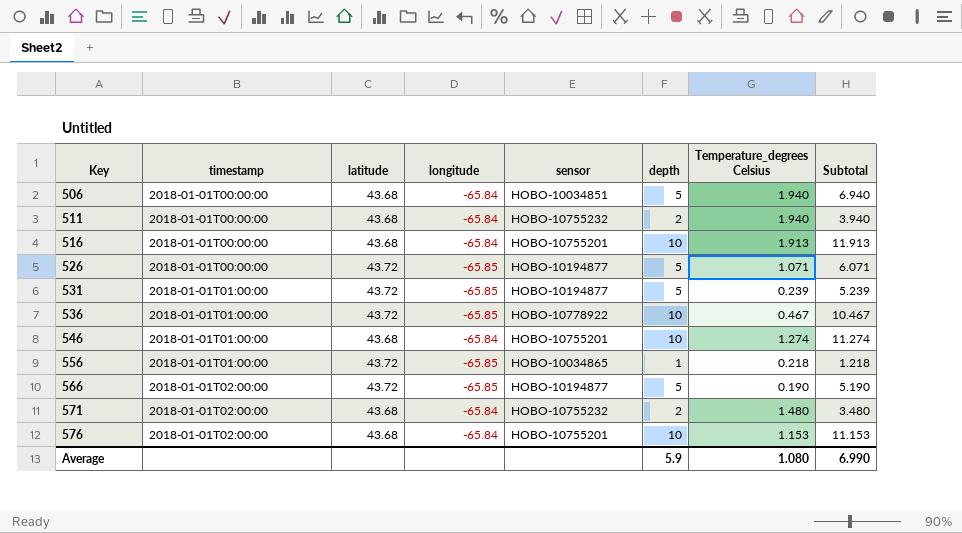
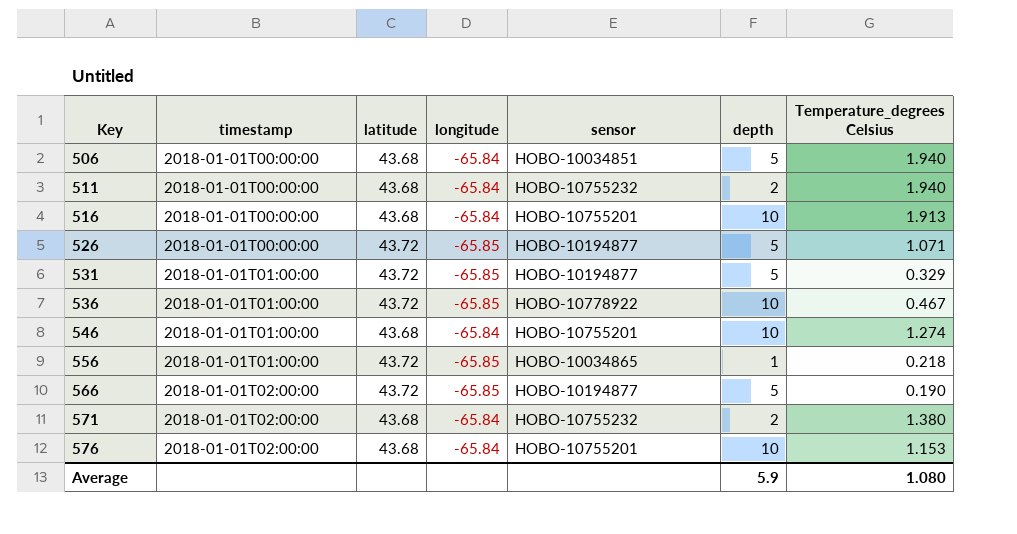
column Subtotal | formula: [depth] + [Temperature_degrees Celsius] -> none
531 | Temperature_degrees Celsius: 0.239 -> 0.329
571 | Temperature_degrees Celsius: 1.480 -> 1.380

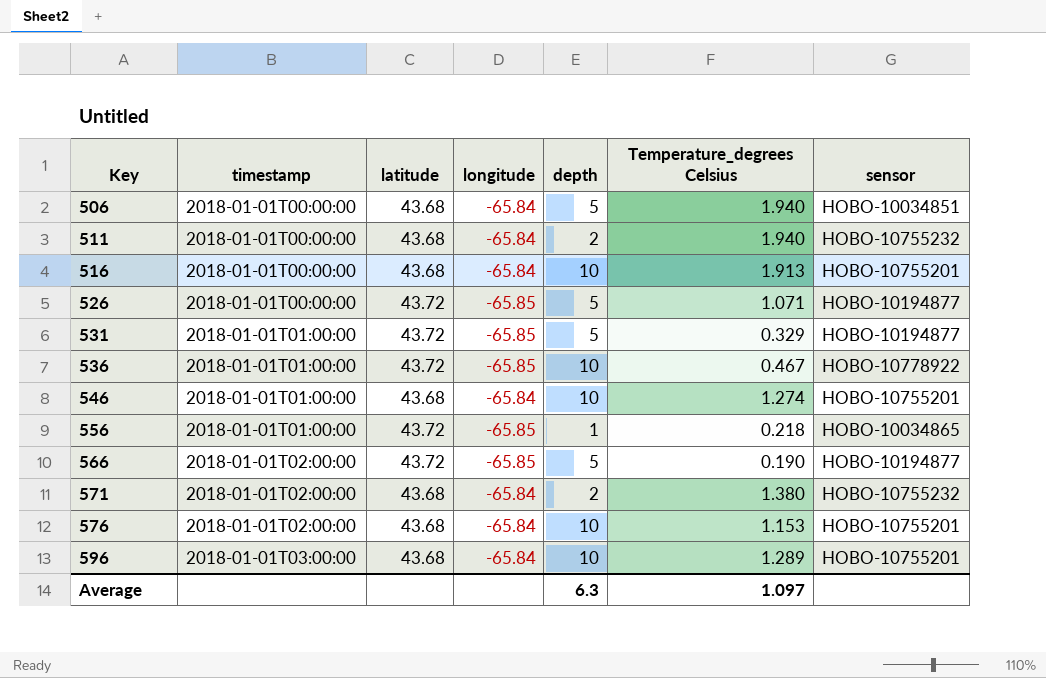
column sensor | position: 5 -> 7
row 596: none -> 2018-01-01T03:00:00 | 43.68 | -65.84 | 10 | 1.289 | HOBO-10755201
Average | depth: 5.9 -> 6.3
Average | Temperature_degrees Celsius: 1.080 -> 1.097

